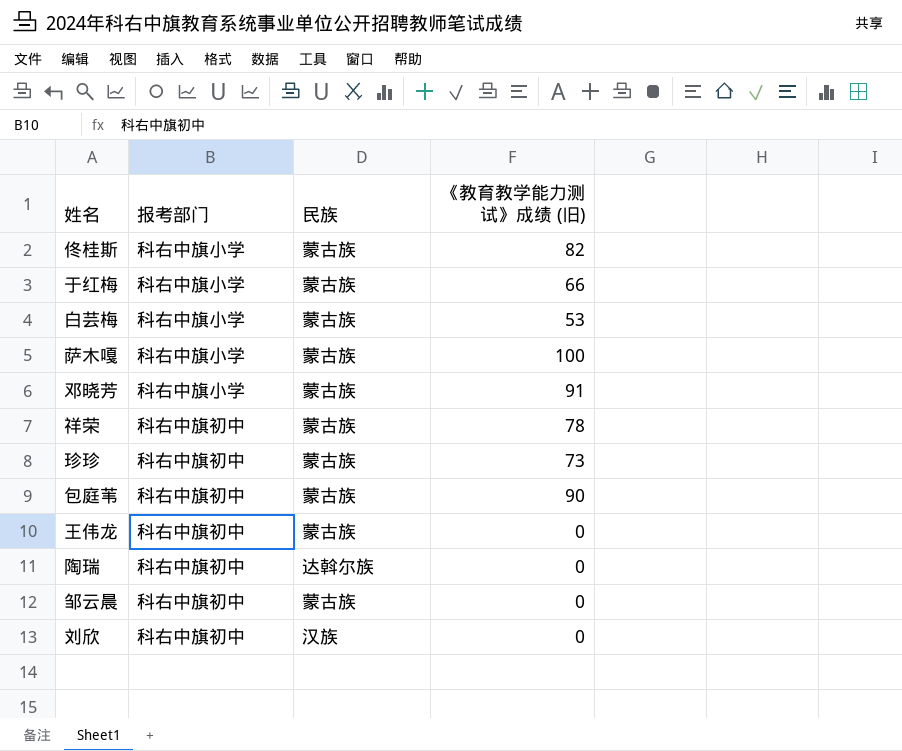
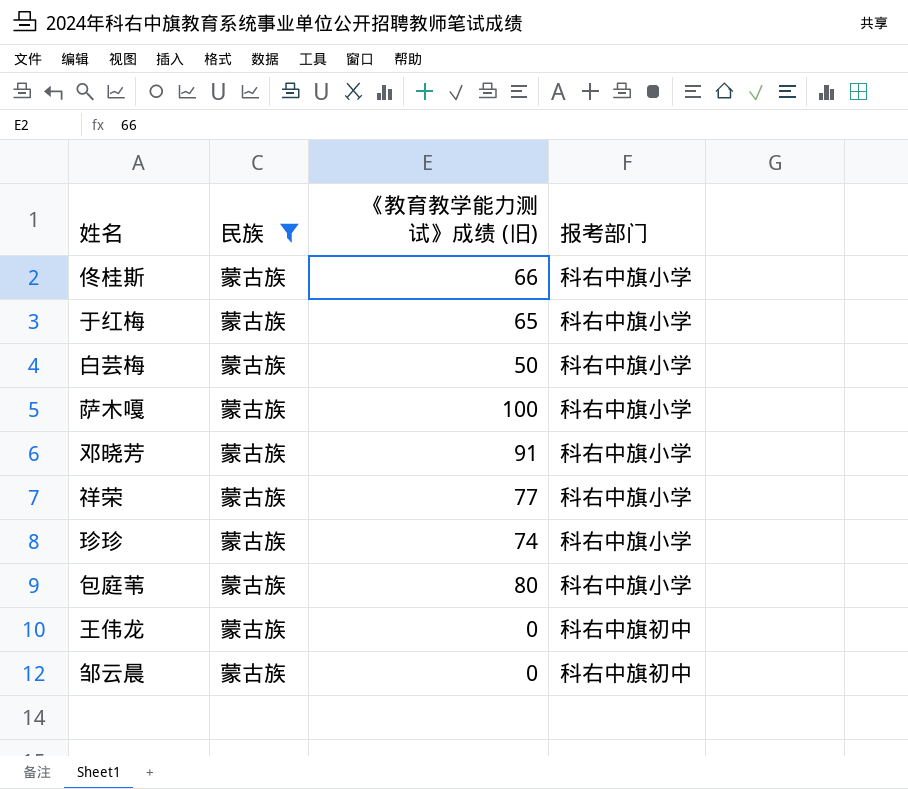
filter: none -> 民族 = 蒙古族
column 报考部门 | position: 2 -> 4
佟桂斯 | 《教育教学能力测试》成绩 (旧): 82 -> 66
于红梅 | 《教育教学能力测试》成绩 (旧): 66 -> 65
白芸梅 | 《教育教学能力测试》成绩 (旧): 53 -> 50
祥荣 | 《教育教学能力测试》成绩 (旧): 78 -> 77
祥荣 | 报考部门: 科右中旗初中 -> 科右中旗小学
珍珍 | 《教育教学能力测试》成绩 (旧): 73 -> 74
珍珍 | 报考部门: 科右中旗初中 -> 科右中旗小学
包庭苇 | 《教育教学能力测试》成绩 (旧): 90 -> 80
包庭苇 | 报考部门: 科右中旗初中 -> 科右中旗小学

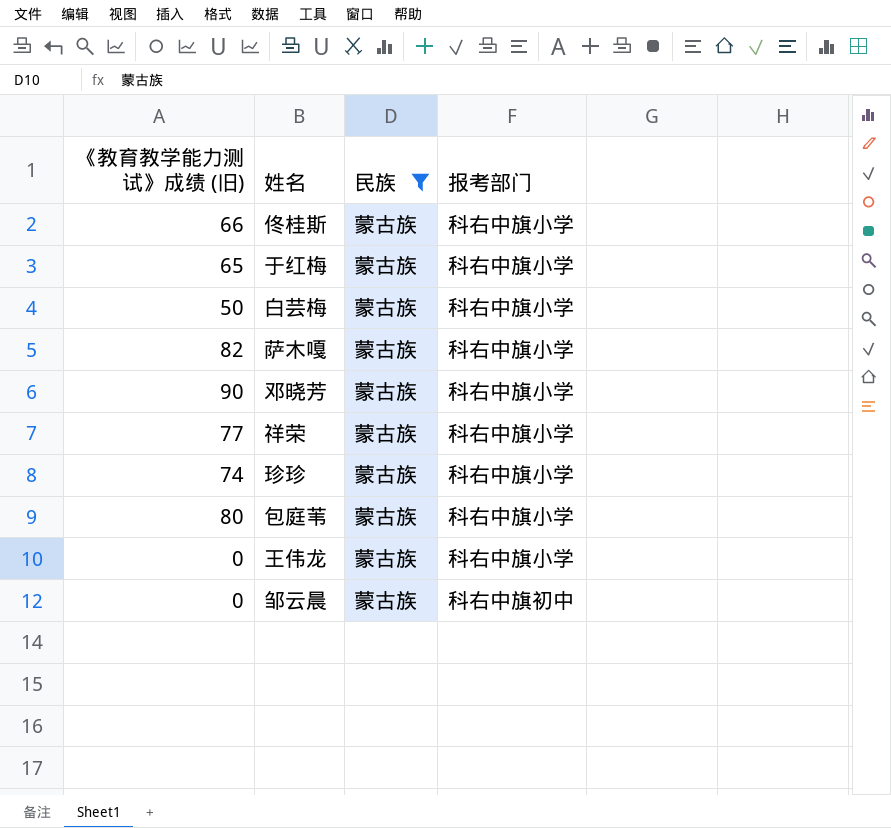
column 《教育教学能力测试》成绩 (旧) | position: 3 -> 1
萨木嘎 | 《教育教学能力测试》成绩 (旧): 100 -> 82
邓晓芳 | 《教育教学能力测试》成绩 (旧): 91 -> 90
王伟龙 | 报考部门: 科右中旗初中 -> 科右中旗小学

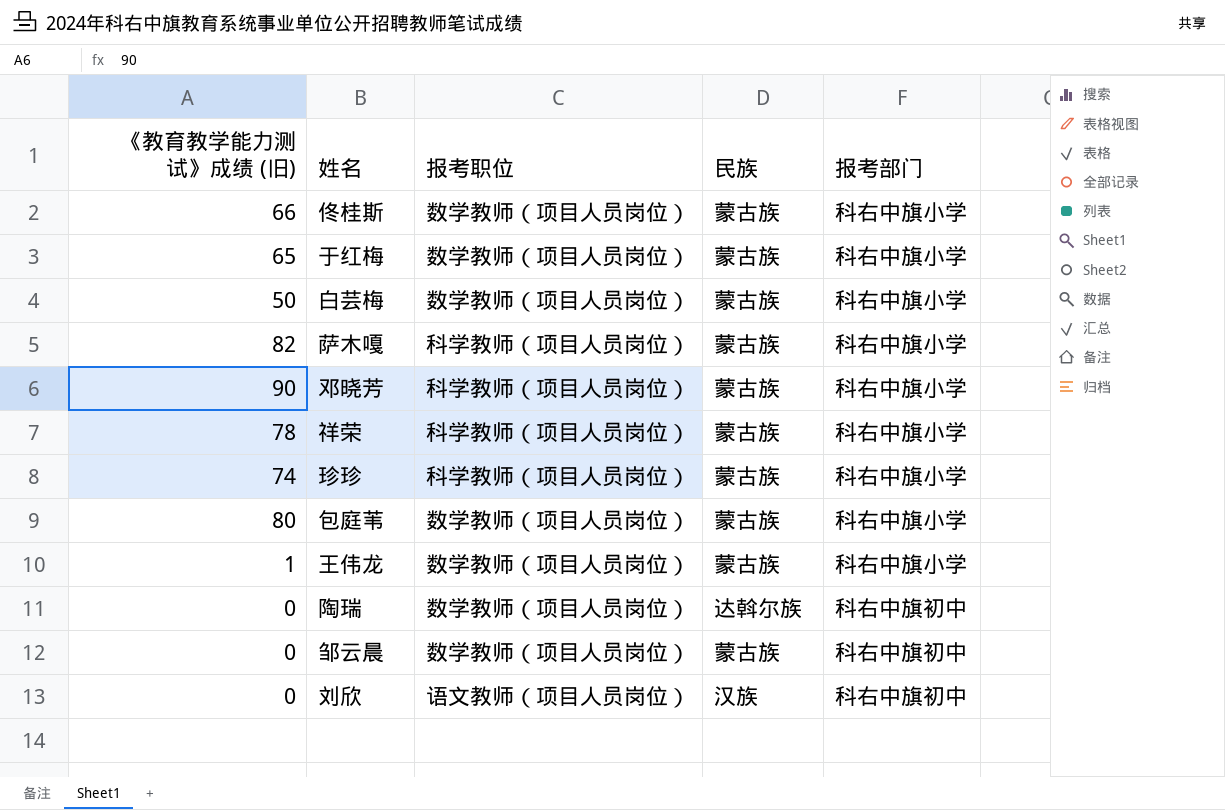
filter: 民族 = 蒙古族 -> none
column 报考职位 | position: none -> 3
祥荣 | 《教育教学能力测试》成绩 (旧): 77 -> 78
王伟龙 | 《教育教学能力测试》成绩 (旧): 0 -> 1

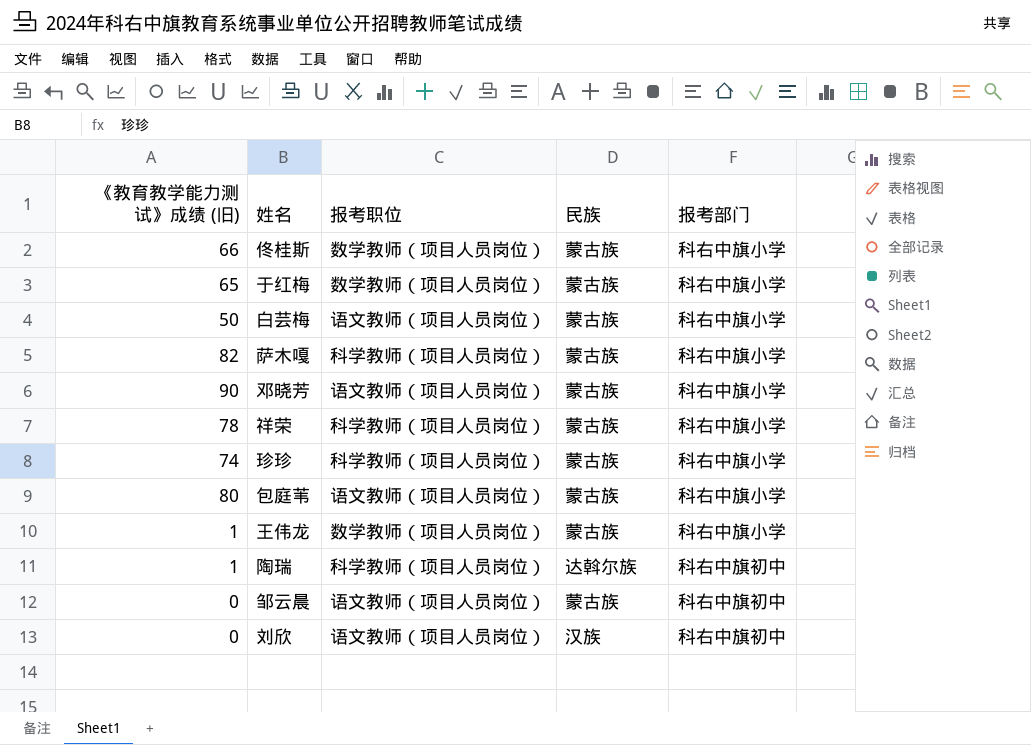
白芸梅 | 报考职位: 数学教师（项目人员岗位） -> 语文教师（项目人员岗位）
邓晓芳 | 报考职位: 科学教师（项目人员岗位） -> 语文教师（项目人员岗位）
包庭苇 | 报考职位: 数学教师（项目人员岗位） -> 语文教师（项目人员岗位）
陶瑞 | 《教育教学能力测试》成绩 (旧): 0 -> 1
陶瑞 | 报考职位: 数学教师（项目人员岗位） -> 科学教师（项目人员岗位）
邹云晨 | 报考职位: 数学教师（项目人员岗位） -> 语文教师（项目人员岗位）

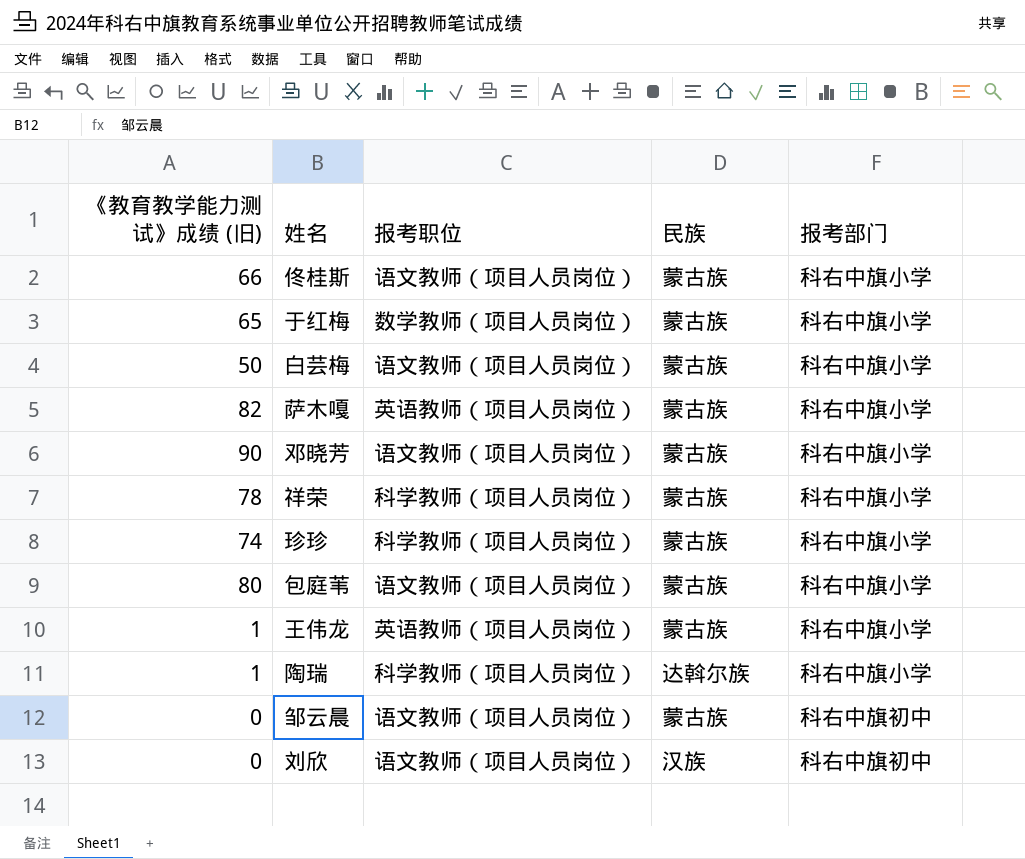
佟桂斯 | 报考职位: 数学教师（项目人员岗位） -> 语文教师（项目人员岗位）
萨木嘎 | 报考职位: 科学教师（项目人员岗位） -> 英语教师（项目人员岗位）
王伟龙 | 报考职位: 数学教师（项目人员岗位） -> 英语教师（项目人员岗位）
陶瑞 | 报考部门: 科右中旗初中 -> 科右中旗小学

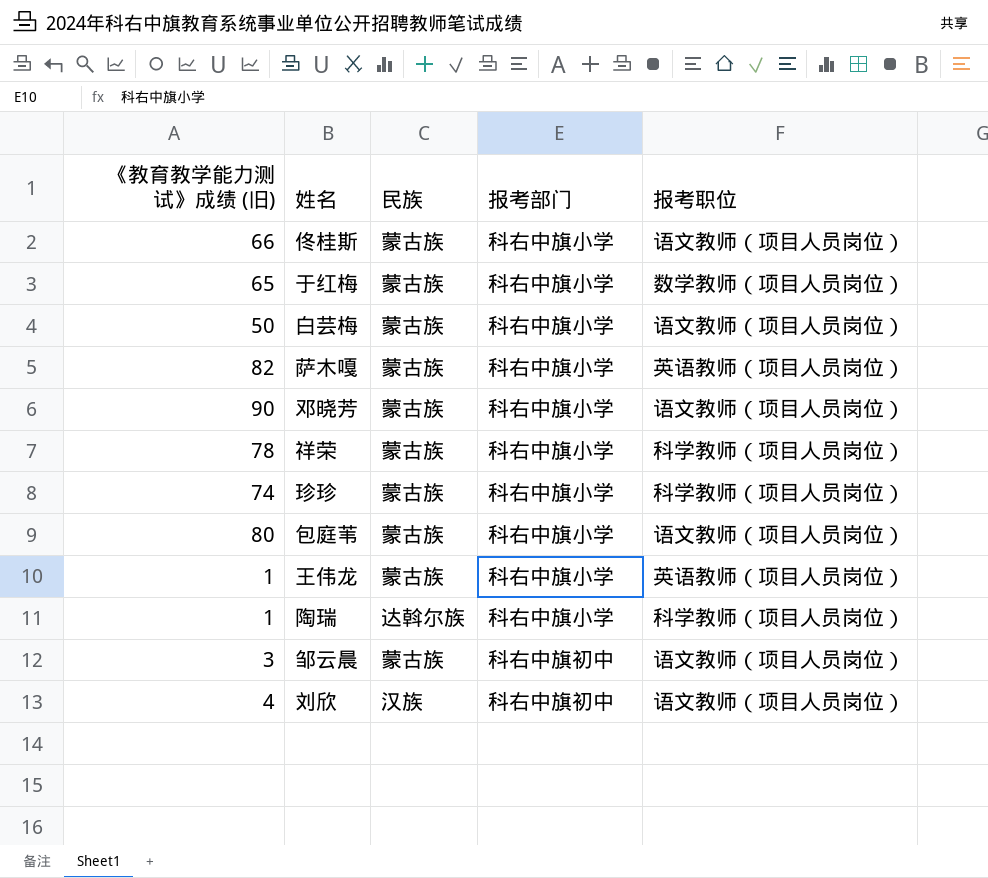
column 报考职位 | position: 3 -> 5
邹云晨 | 《教育教学能力测试》成绩 (旧): 0 -> 3
刘欣 | 《教育教学能力测试》成绩 (旧): 0 -> 4

